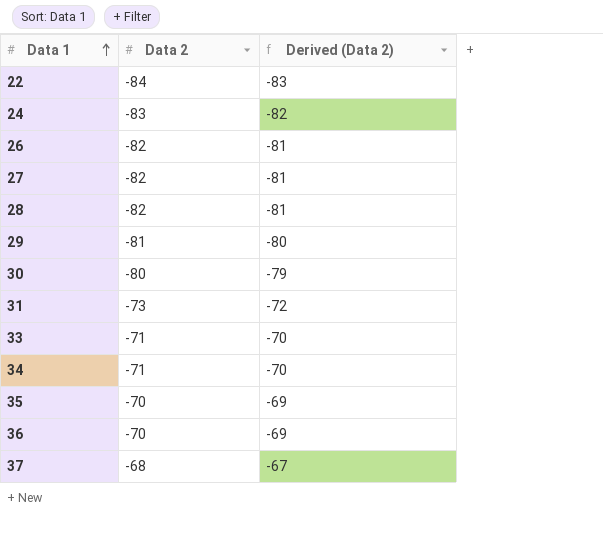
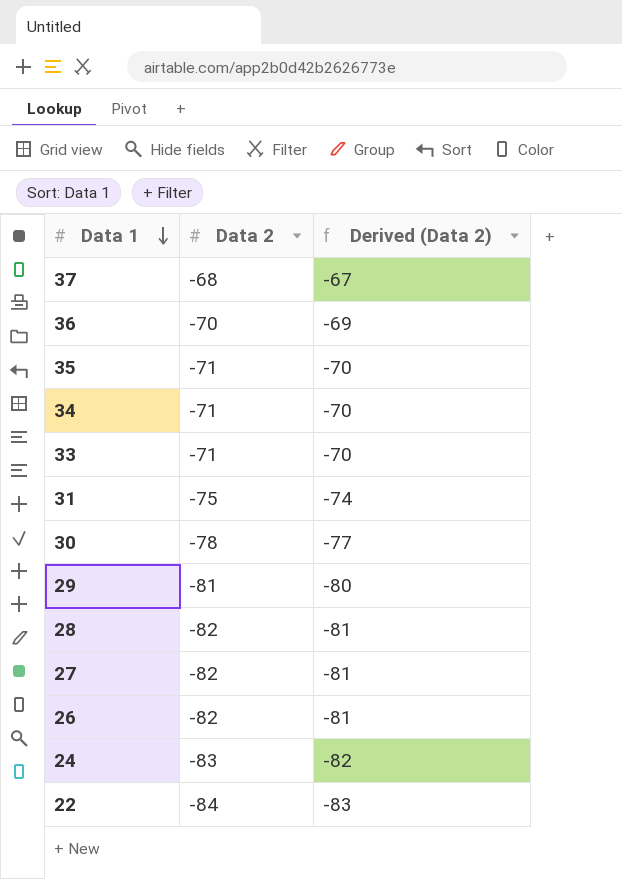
row order: Data 1 ascending -> Data 1 descending
35 | Data 2: -70 -> -71
35 | Derived (Data 2): -69 -> -70
31 | Data 2: -73 -> -75
31 | Derived (Data 2): -72 -> -74
30 | Data 2: -80 -> -78
30 | Derived (Data 2): -79 -> -77

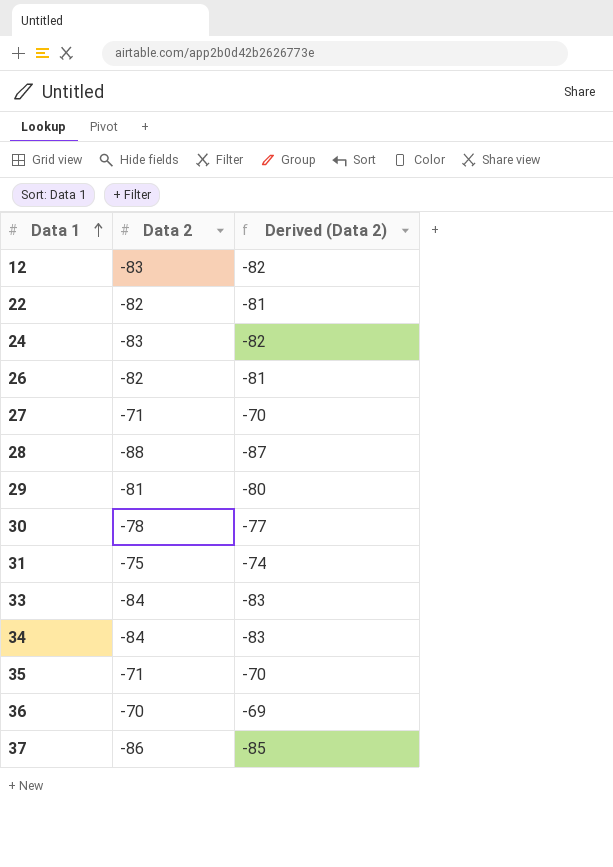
row order: Data 1 descending -> Data 1 ascending
row 12: none -> -83 | -82
22 | Data 2: -84 -> -82
22 | Derived (Data 2): -83 -> -81
27 | Data 2: -82 -> -71
27 | Derived (Data 2): -81 -> -70
28 | Data 2: -82 -> -88
28 | Derived (Data 2): -81 -> -87
33 | Data 2: -71 -> -84
33 | Derived (Data 2): -70 -> -83
34 | Data 2: -71 -> -84
34 | Derived (Data 2): -70 -> -83
37 | Data 2: -68 -> -86
37 | Derived (Data 2): -67 -> -85

